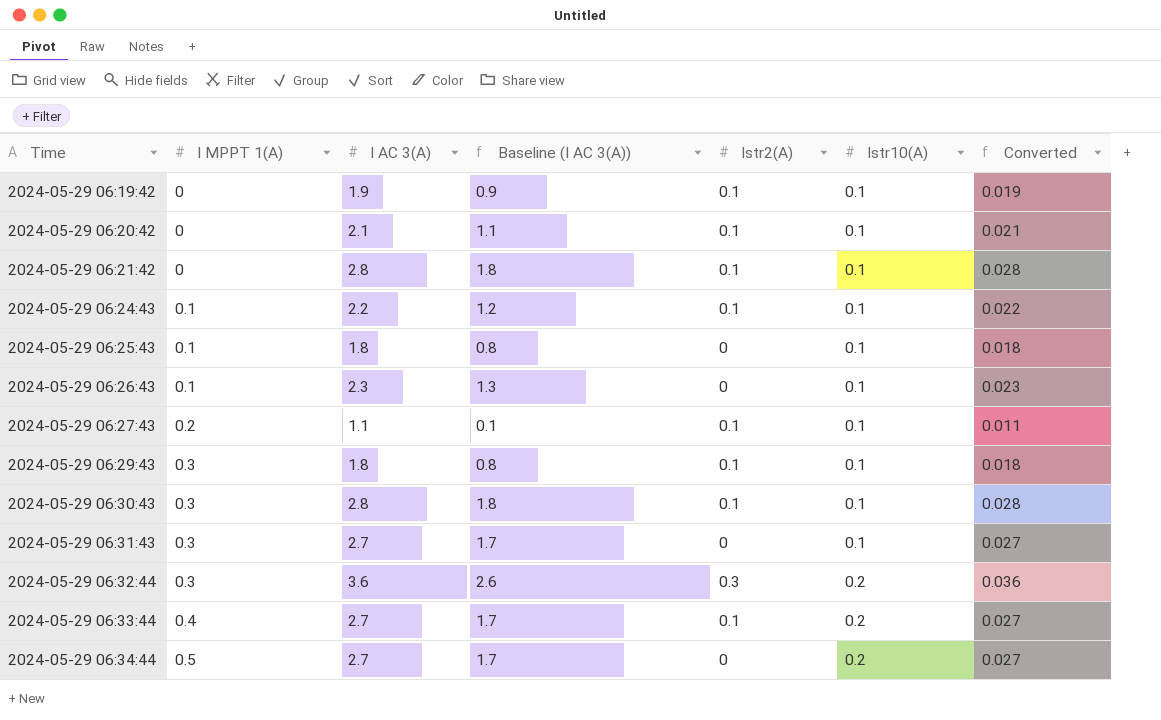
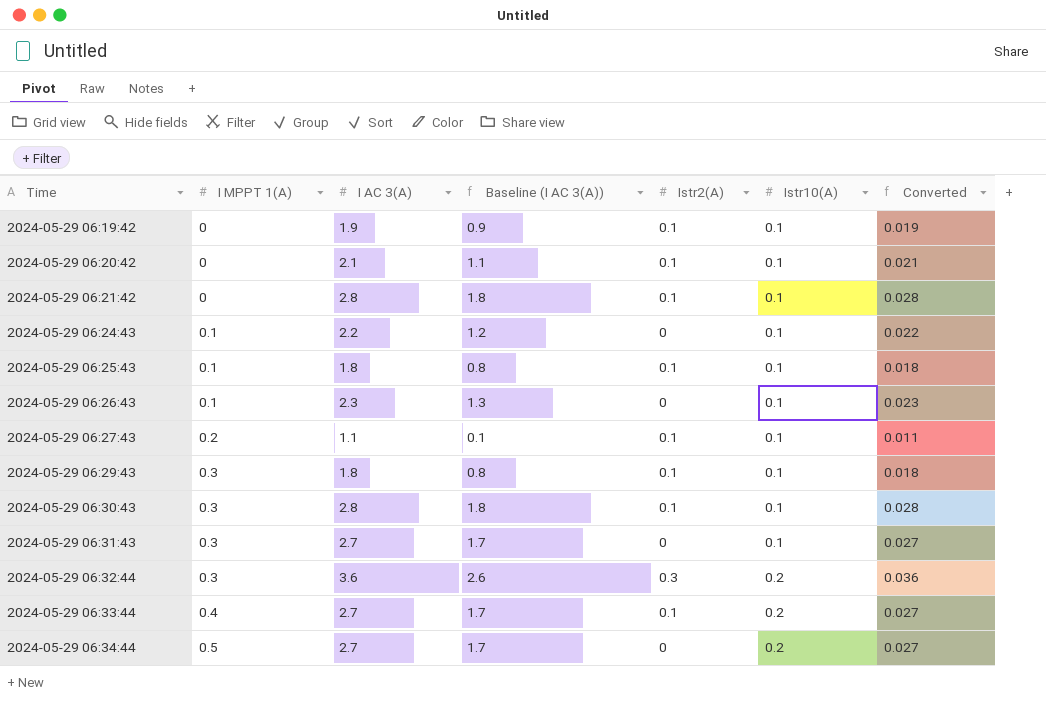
2024-05-29 06:24:43 | Istr2(A): 0.1 -> 0
2024-05-29 06:25:43 | Istr2(A): 0 -> 0.1

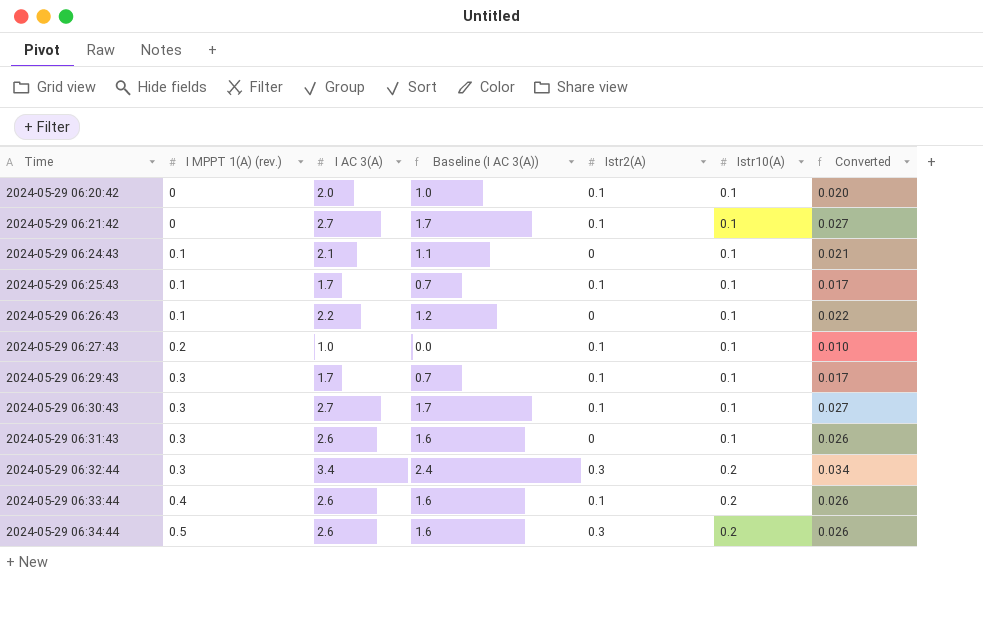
column name: I MPPT 1(A) -> I MPPT 1(A) (rev.)
row 2024-05-29 06:19:42: 0 | 1.9 | 0.9 | 0.1 | 0.1 | 0.019 -> none
2024-05-29 06:20:42 | I AC 3(A): 2.1 -> 2.0
2024-05-29 06:20:42 | Baseline (I AC 3(A)): 1.1 -> 1.0
2024-05-29 06:20:42 | Converted: 0.021 -> 0.020
2024-05-29 06:21:42 | I AC 3(A): 2.8 -> 2.7
2024-05-29 06:21:42 | Baseline (I AC 3(A)): 1.8 -> 1.7
2024-05-29 06:21:42 | Converted: 0.028 -> 0.027
2024-05-29 06:24:43 | I AC 3(A): 2.2 -> 2.1
2024-05-29 06:24:43 | Baseline (I AC 3(A)): 1.2 -> 1.1
2024-05-29 06:24:43 | Converted: 0.022 -> 0.021
2024-05-29 06:25:43 | I AC 3(A): 1.8 -> 1.7
2024-05-29 06:25:43 | Baseline (I AC 3(A)): 0.8 -> 0.7
2024-05-29 06:25:43 | Converted: 0.018 -> 0.017
2024-05-29 06:26:43 | I AC 3(A): 2.3 -> 2.2
2024-05-29 06:26:43 | Baseline (I AC 3(A)): 1.3 -> 1.2
2024-05-29 06:26:43 | Converted: 0.023 -> 0.022
2024-05-29 06:27:43 | I AC 3(A): 1.1 -> 1.0
2024-05-29 06:27:43 | Baseline (I AC 3(A)): 0.1 -> 0.0
2024-05-29 06:27:43 | Converted: 0.011 -> 0.010
2024-05-29 06:29:43 | I AC 3(A): 1.8 -> 1.7
2024-05-29 06:29:43 | Baseline (I AC 3(A)): 0.8 -> 0.7
2024-05-29 06:29:43 | Converted: 0.018 -> 0.017
2024-05-29 06:30:43 | I AC 3(A): 2.8 -> 2.7
2024-05-29 06:30:43 | Baseline (I AC 3(A)): 1.8 -> 1.7
2024-05-29 06:30:43 | Converted: 0.028 -> 0.027
2024-05-29 06:31:43 | I AC 3(A): 2.7 -> 2.6
2024-05-29 06:31:43 | Baseline (I AC 3(A)): 1.7 -> 1.6
2024-05-29 06:31:43 | Converted: 0.027 -> 0.026
2024-05-29 06:32:44 | I AC 3(A): 3.6 -> 3.4
2024-05-29 06:32:44 | Baseline (I AC 3(A)): 2.6 -> 2.4
2024-05-29 06:32:44 | Converted: 0.036 -> 0.034
2024-05-29 06:33:44 | I AC 3(A): 2.7 -> 2.6
2024-05-29 06:33:44 | Baseline (I AC 3(A)): 1.7 -> 1.6
2024-05-29 06:33:44 | Converted: 0.027 -> 0.026
2024-05-29 06:34:44 | I AC 3(A): 2.7 -> 2.6
2024-05-29 06:34:44 | Baseline (I AC 3(A)): 1.7 -> 1.6
2024-05-29 06:34:44 | Istr2(A): 0 -> 0.3
2024-05-29 06:34:44 | Converted: 0.027 -> 0.026

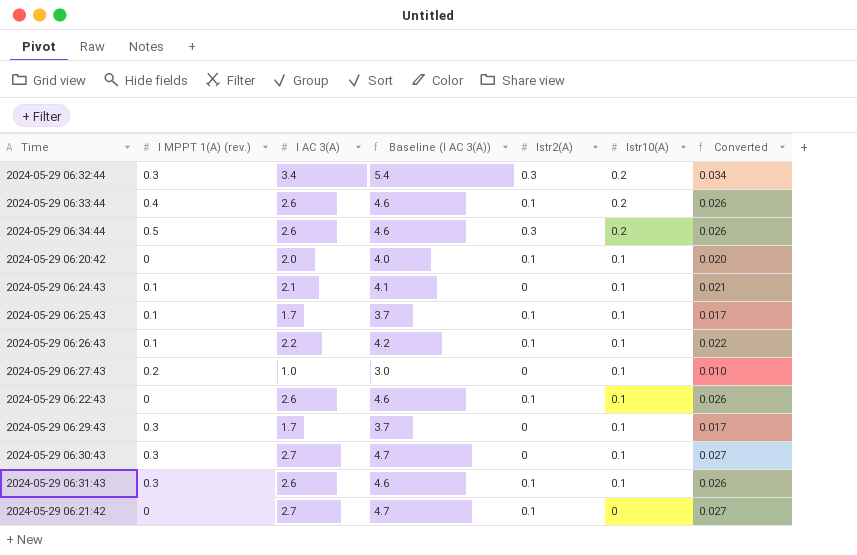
row order: Time ascending -> Istr10(A) descending
column Baseline (I AC 3(A)) | formula: [I AC 3(A)] - 1 -> [I AC 3(A)] + 2
2024-05-29 06:26:43 | Istr2(A): 0 -> 0.1
2024-05-29 06:27:43 | Istr2(A): 0.1 -> 0
row 2024-05-29 06:22:43: none -> 0 | 2.6 | 4.6 | 0.1 | 0.1 | 0.026
2024-05-29 06:29:43 | Istr2(A): 0.1 -> 0
2024-05-29 06:30:43 | Istr2(A): 0.1 -> 0
2024-05-29 06:31:43 | Istr2(A): 0 -> 0.1
2024-05-29 06:21:42 | Istr10(A): 0.1 -> 0

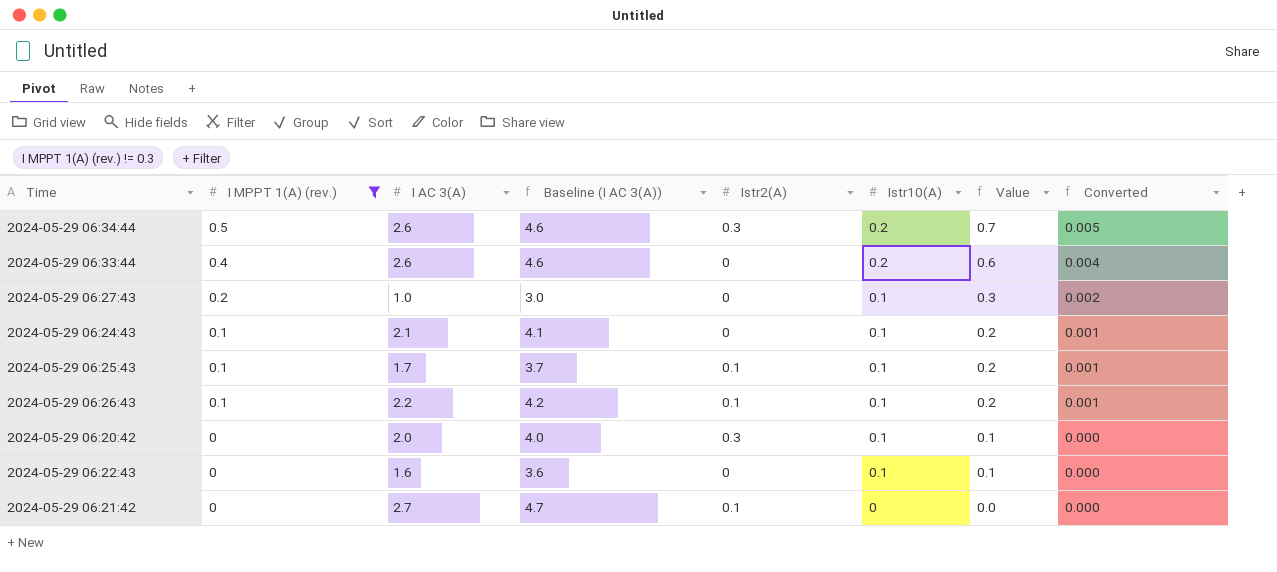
filter: none -> I MPPT 1(A) (rev.) != 0.3
row order: Istr10(A) descending -> I MPPT 1(A) (rev.) descending
column Value | formula: none -> [I MPPT 1(A) (rev.)] + [Istr10(A)]
column Converted | formula: [I AC 3(A)] * 0.01 -> [I MPPT 1(A) (rev.)] * 0.01
2024-05-29 06:33:44 | Istr2(A): 0.1 -> 0
2024-05-29 06:20:42 | Istr2(A): 0.1 -> 0.3
2024-05-29 06:22:43 | I AC 3(A): 2.6 -> 1.6
2024-05-29 06:22:43 | Baseline (I AC 3(A)): 4.6 -> 3.6
2024-05-29 06:22:43 | Istr2(A): 0.1 -> 0

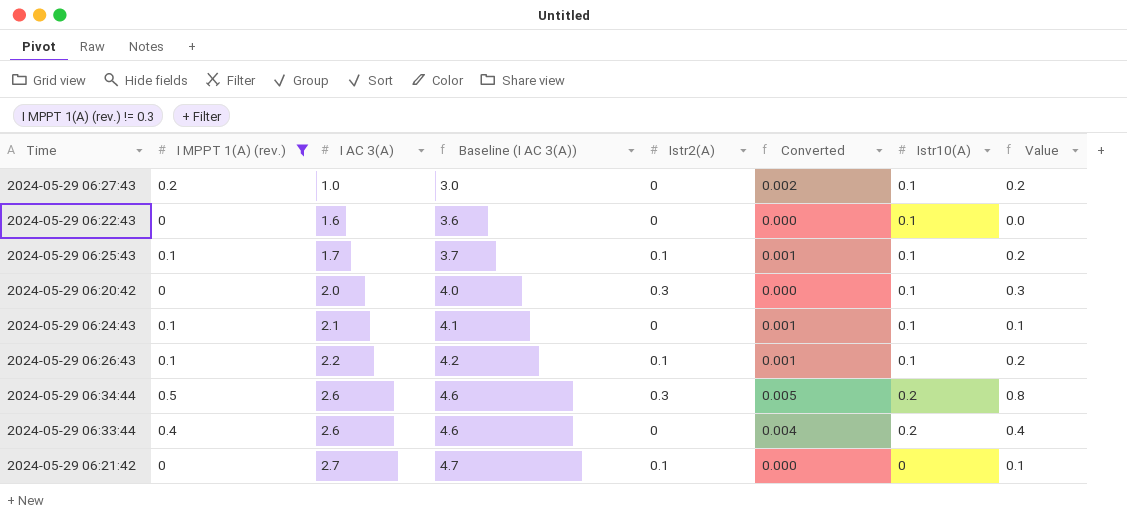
row order: I MPPT 1(A) (rev.) descending -> I AC 3(A) ascending
column Converted | position: 8 -> 6
column Value | formula: [I MPPT 1(A) (rev.)] + [Istr10(A)] -> [I MPPT 1(A) (rev.)] + [Istr2(A)]

